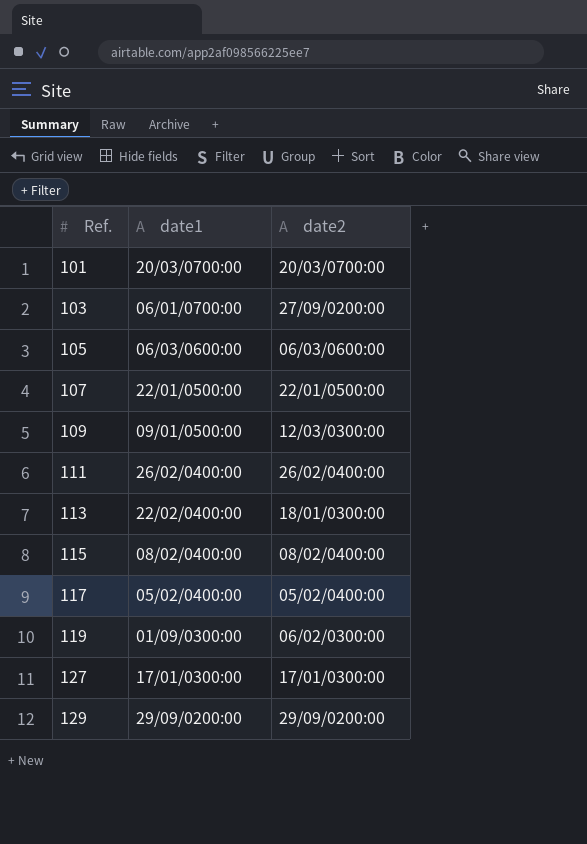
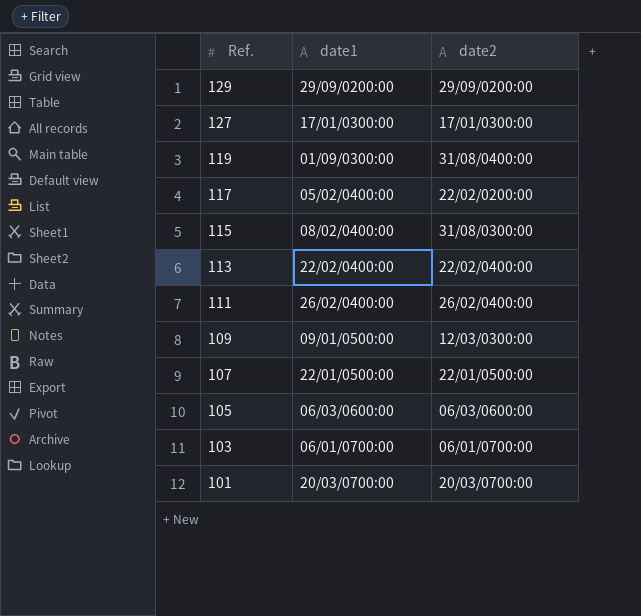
row order: Ref. ascending -> Ref. descending
119 | date2: 06/02/0300:00 -> 31/08/0400:00
117 | date2: 05/02/0400:00 -> 22/02/0200:00
115 | date2: 08/02/0400:00 -> 31/08/0300:00
113 | date2: 18/01/0300:00 -> 22/02/0400:00
103 | date2: 27/09/0200:00 -> 06/01/0700:00

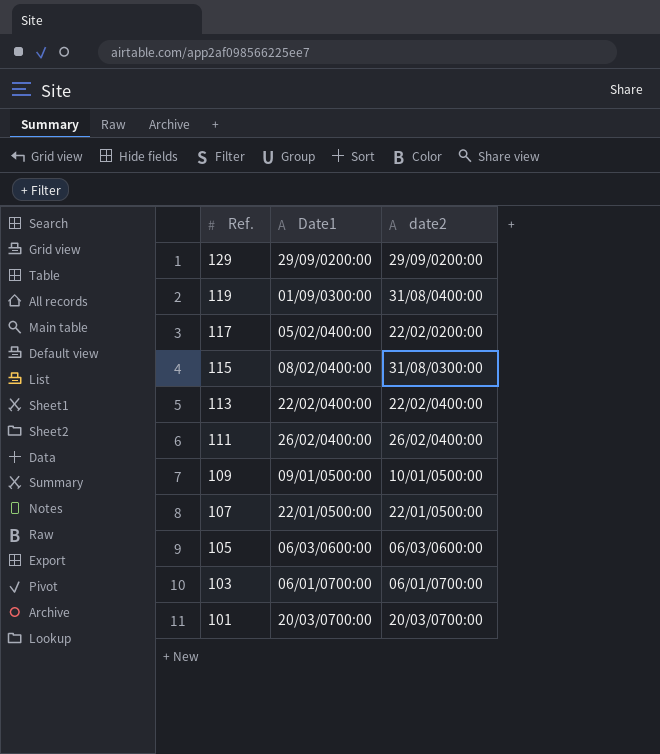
column name: date1 -> Date1
row 127: 17/01/0300:00 | 17/01/0300:00 -> none
109 | date2: 12/03/0300:00 -> 10/01/0500:00

